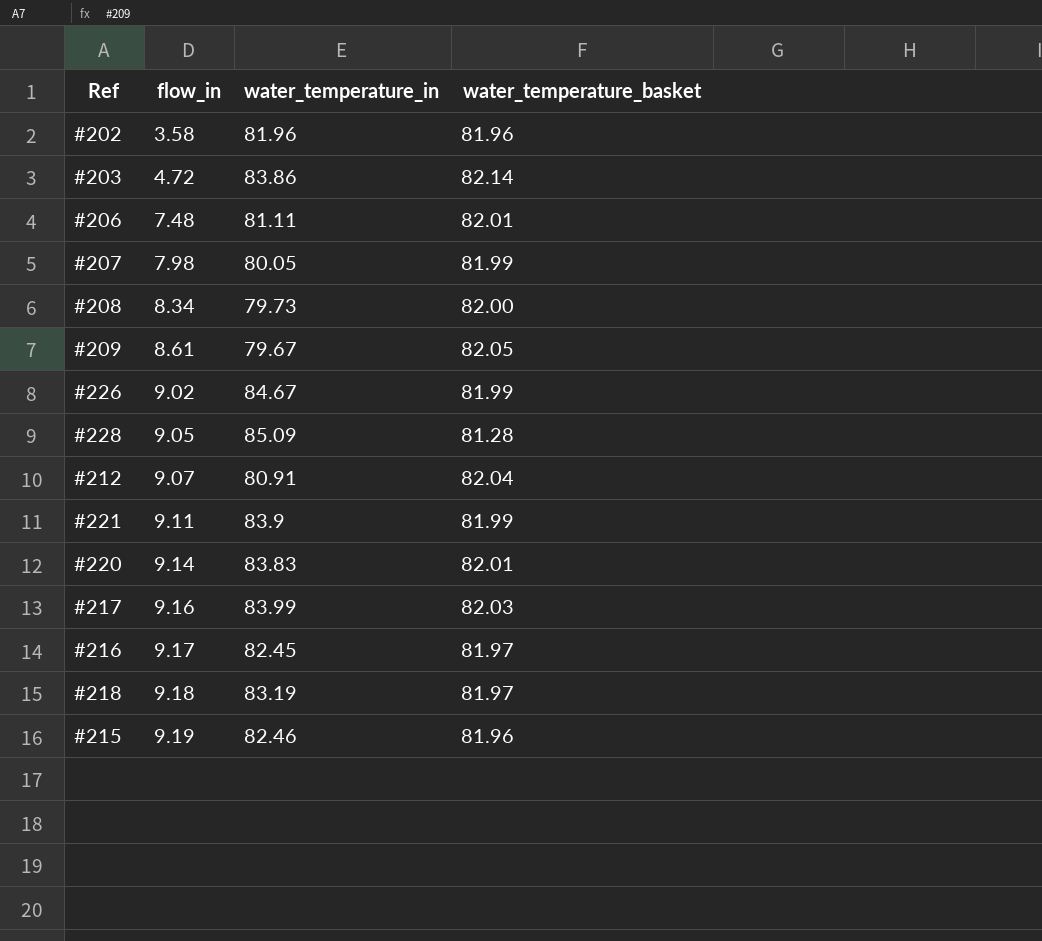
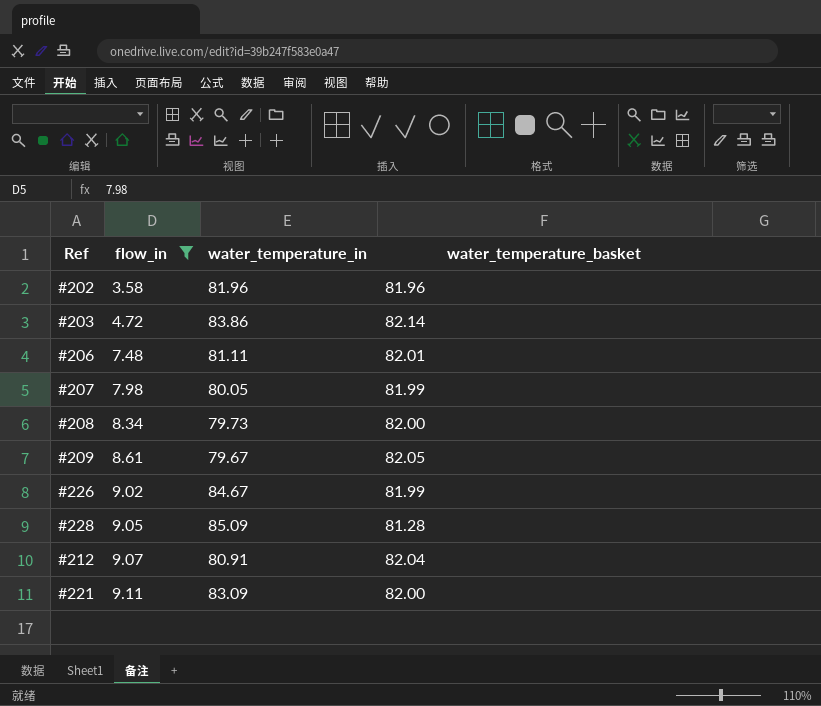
filter: none -> flow_in <= 9.11
#221 | water_temperature_in: 83.9 -> 83.09
#221 | water_temperature_basket: 81.99 -> 82.00

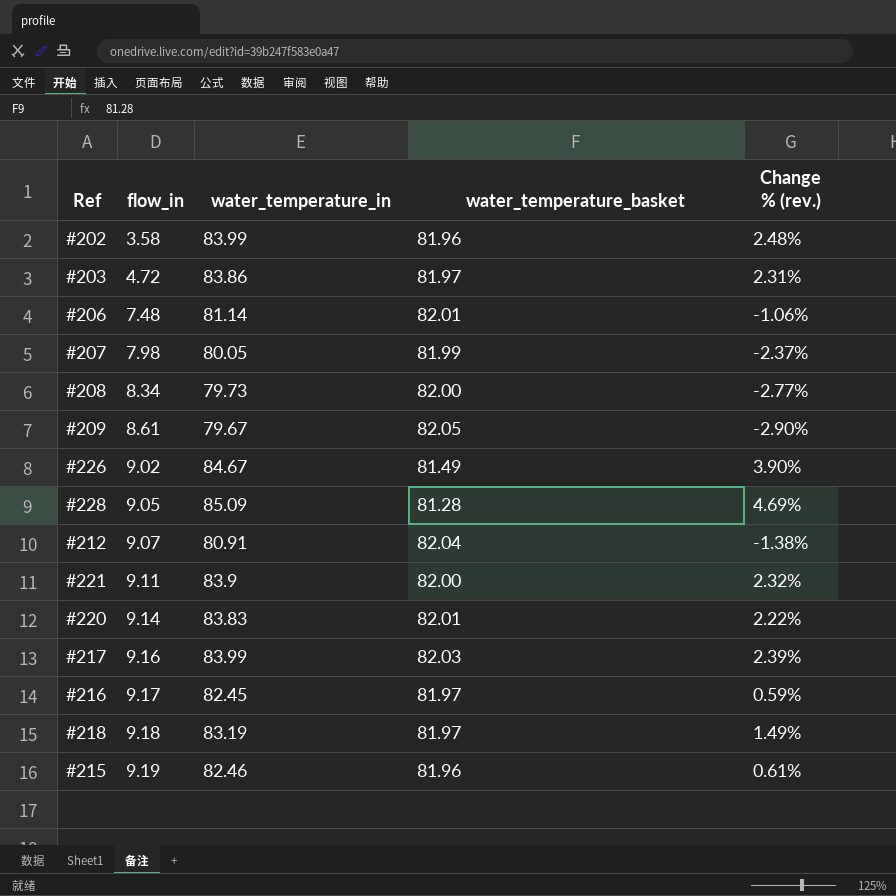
filter: flow_in <= 9.11 -> none
column Change % (rev.) | formula: none -> ([water_temperature_in] - [water_temperature_basket]) / [water_temperature_basket]
#202 | water_temperature_in: 81.96 -> 83.99
#203 | water_temperature_basket: 82.14 -> 81.97
#206 | water_temperature_in: 81.11 -> 81.14
#226 | water_temperature_basket: 81.99 -> 81.49
#221 | water_temperature_in: 83.09 -> 83.9

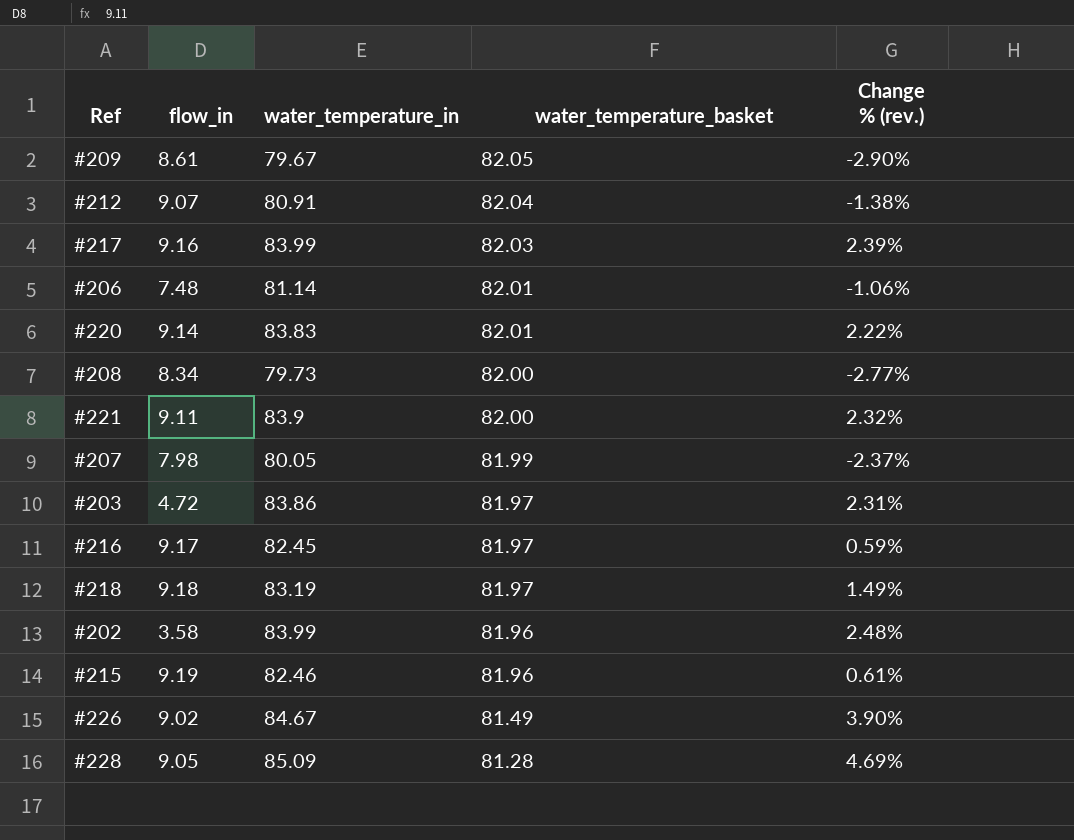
row order: flow_in ascending -> water_temperature_basket descending

